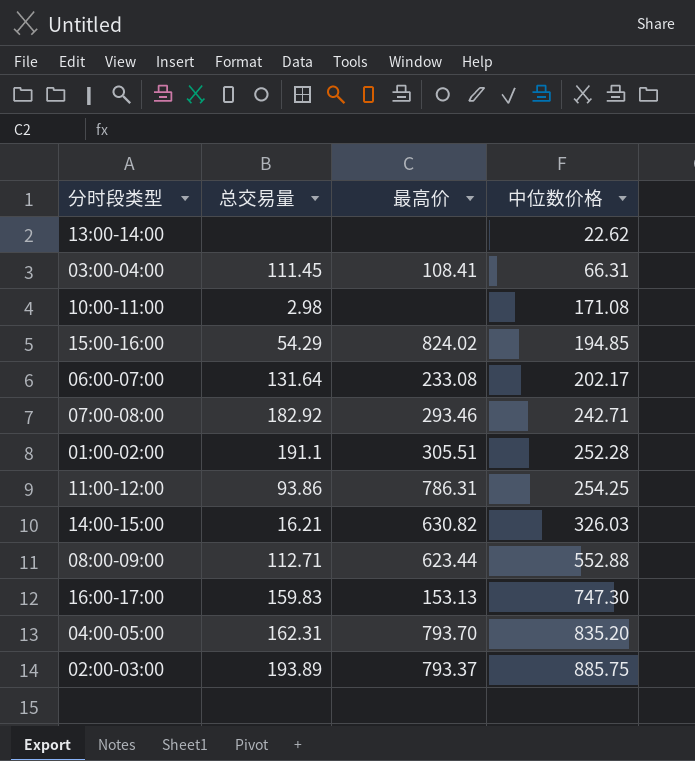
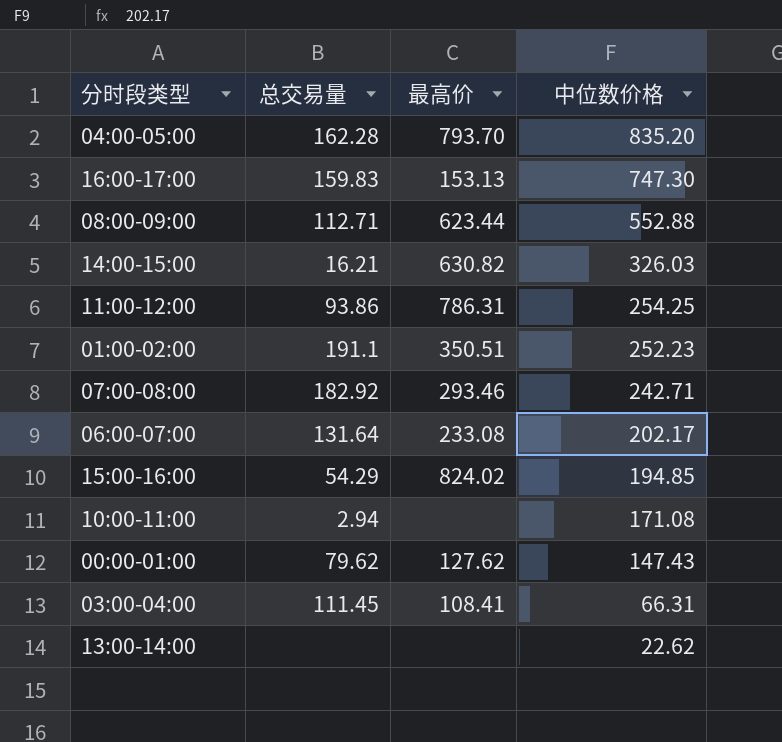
row order: 中位数价格 ascending -> 中位数价格 descending
row 02:00-03:00: 193.89 | 793.37 | 885.75 -> none
04:00-05:00 | 总交易量: 162.31 -> 162.28
01:00-02:00 | 最高价: 305.51 -> 350.51
01:00-02:00 | 中位数价格: 252.28 -> 252.23
10:00-11:00 | 总交易量: 2.98 -> 2.94
row 00:00-01:00: none -> 79.62 | 127.62 | 147.43

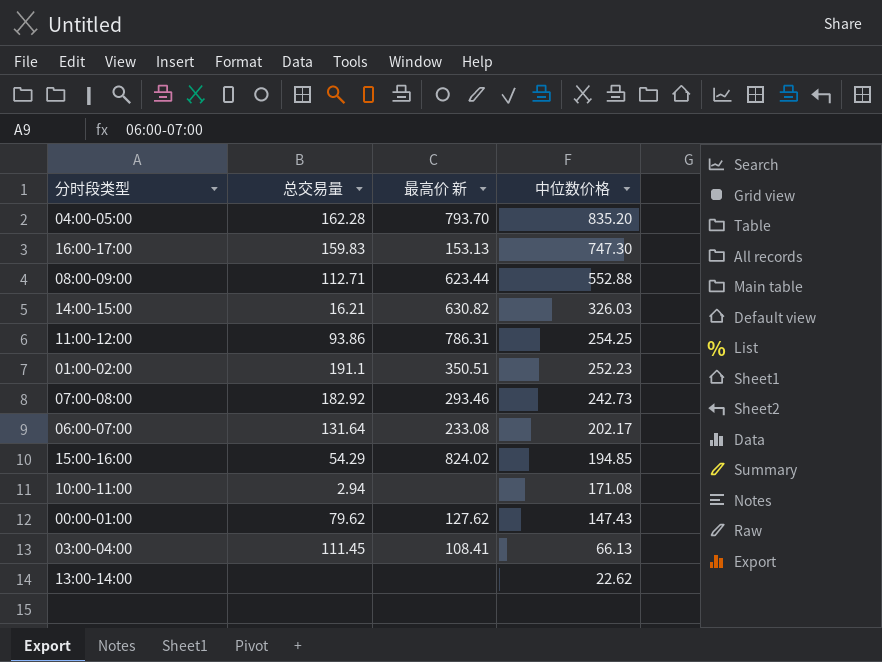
column name: 最高价 -> 最高价 新
07:00-08:00 | 中位数价格: 242.71 -> 242.73
03:00-04:00 | 中位数价格: 66.31 -> 66.13

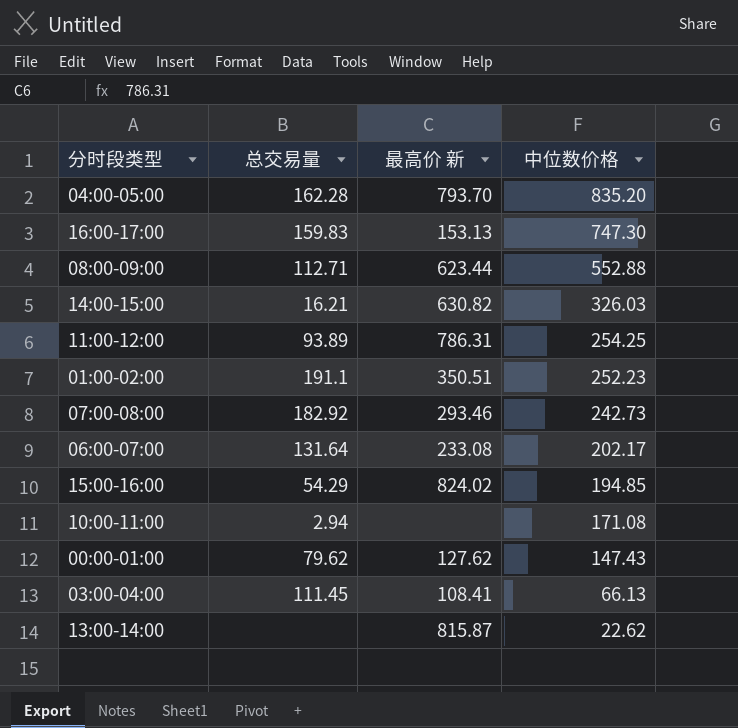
11:00-12:00 | 总交易量: 93.86 -> 93.89
13:00-14:00 | 最高价 新: none -> 815.87

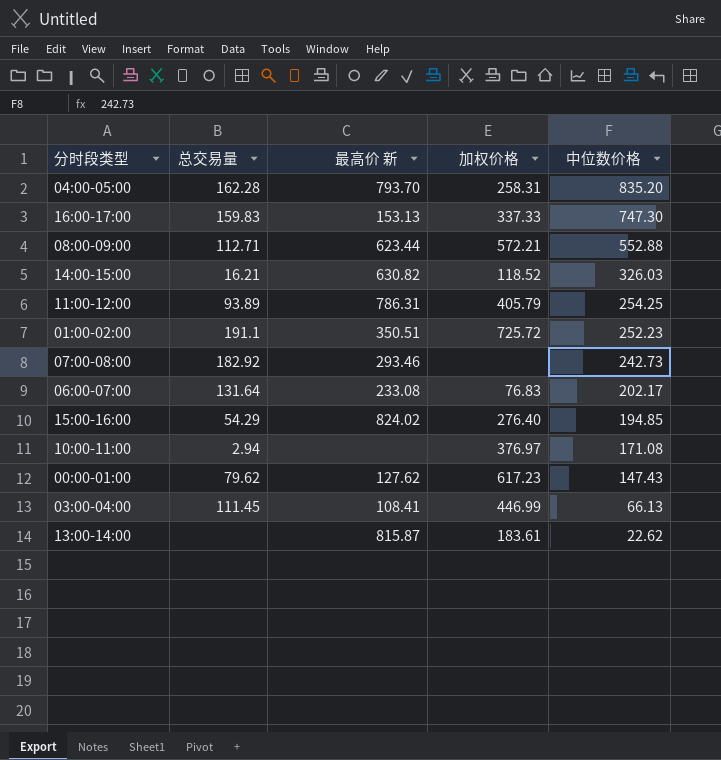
column 加权价格 | position: none -> 4

